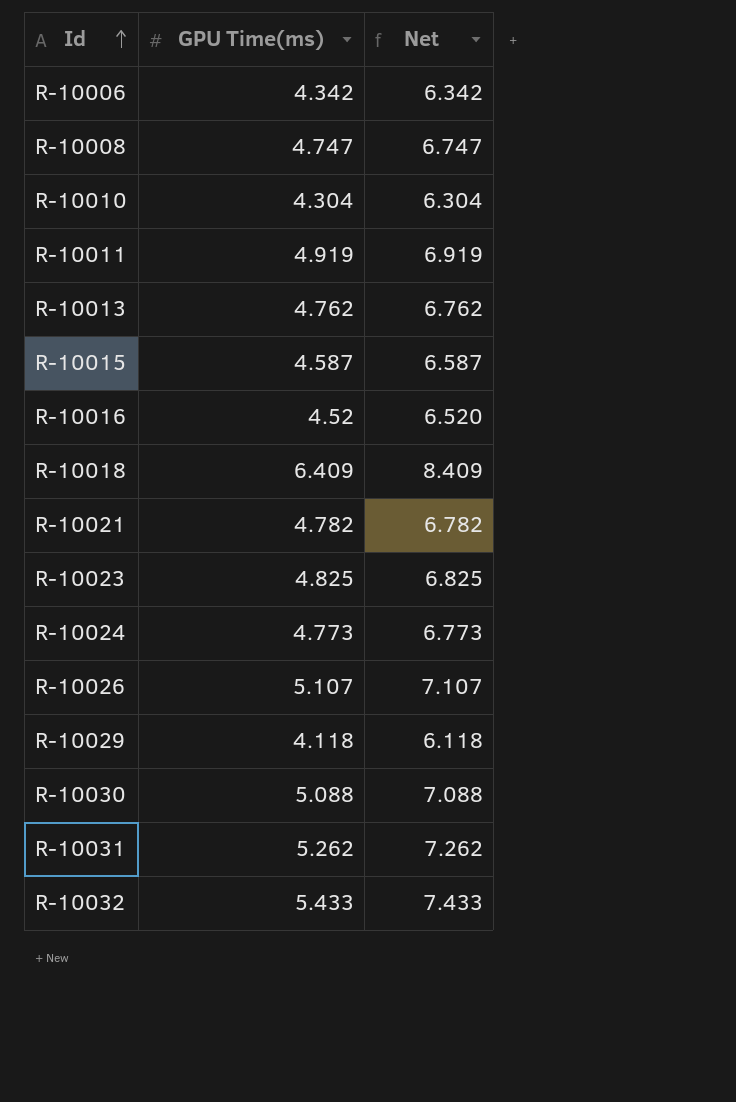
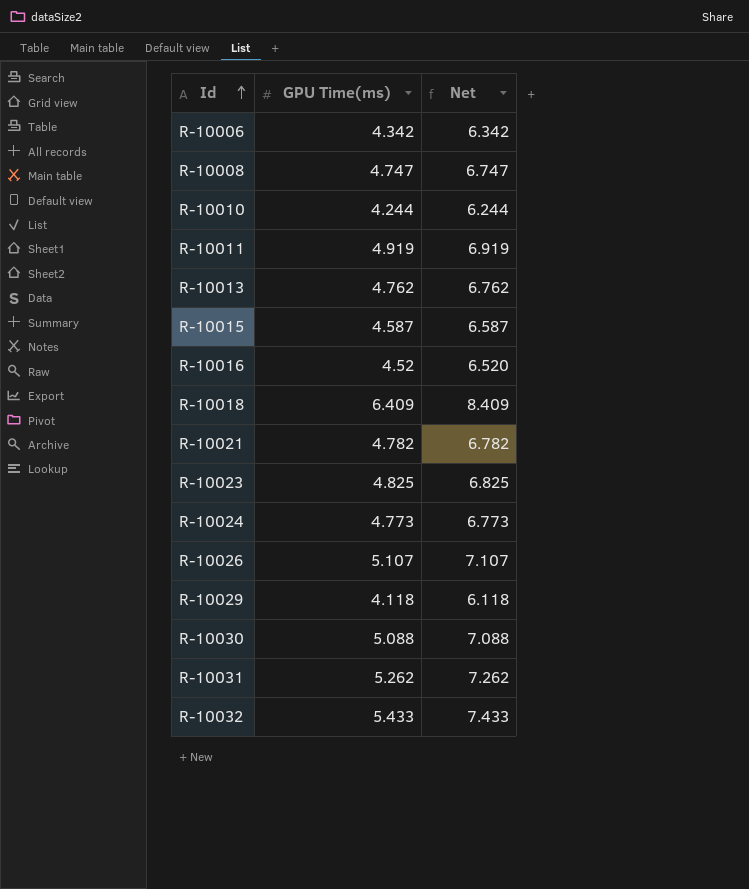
R-10010 | GPU Time(ms): 4.304 -> 4.244
R-10010 | Net: 6.304 -> 6.244

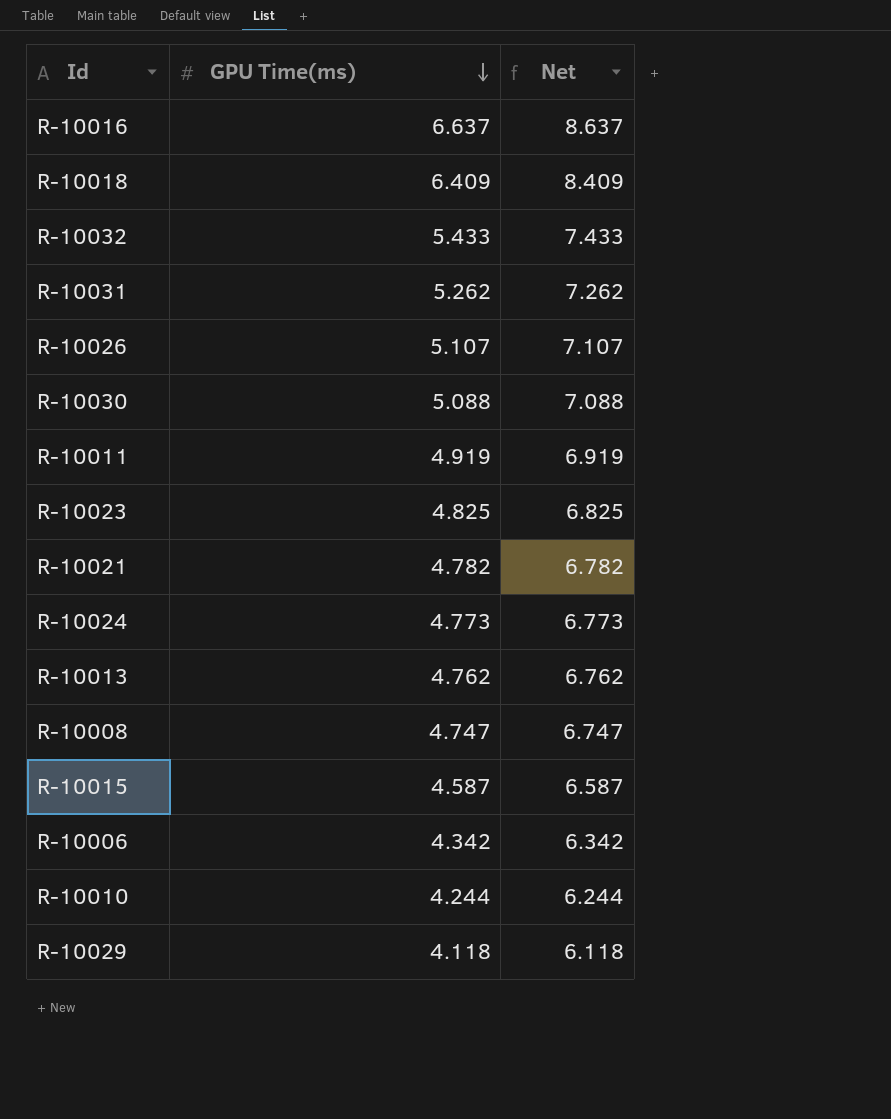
row order: Id ascending -> GPU Time(ms) descending
R-10016 | GPU Time(ms): 4.52 -> 6.637
R-10016 | Net: 6.520 -> 8.637

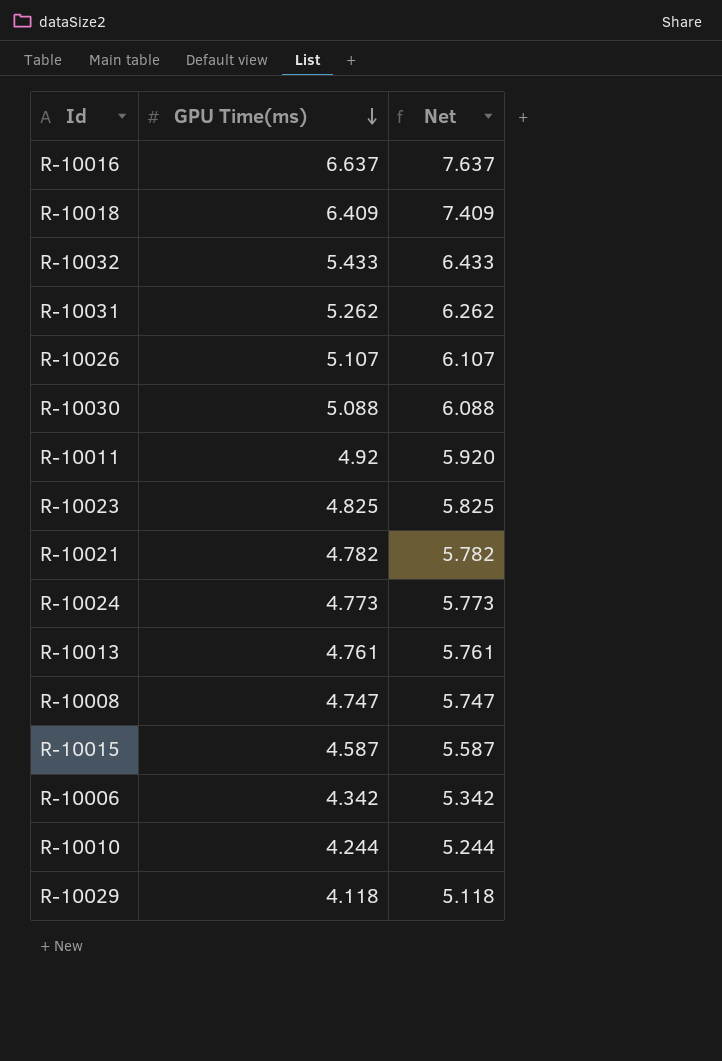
column Net | formula: [GPU Time(ms)] + 2 -> [GPU Time(ms)] + 1
R-10011 | GPU Time(ms): 4.919 -> 4.92
R-10013 | GPU Time(ms): 4.762 -> 4.761

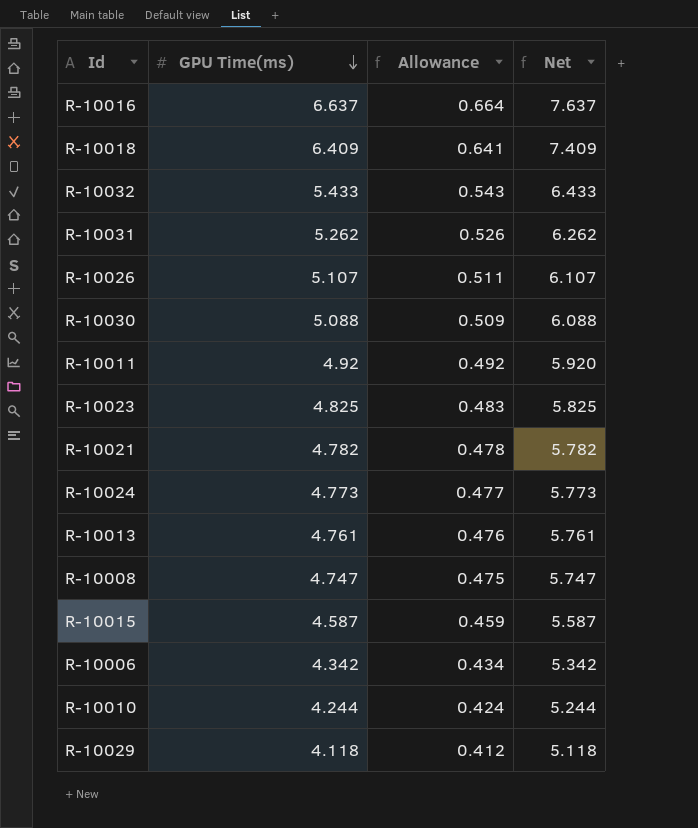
column Allowance | formula: none -> [GPU Time(ms)] * 0.1

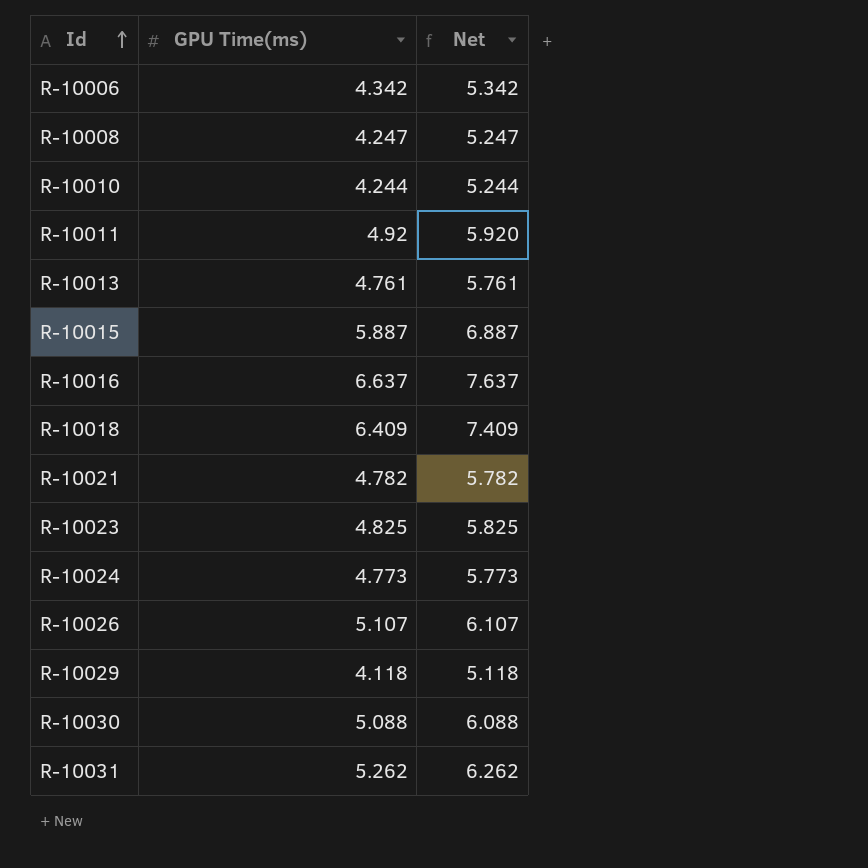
row order: GPU Time(ms) descending -> Id ascending
column Allowance | formula: [GPU Time(ms)] * 0.1 -> none
row R-10032: 5.433 | 0.543 | 6.433 -> none
R-10008 | GPU Time(ms): 4.747 -> 4.247
R-10008 | Net: 5.747 -> 5.247
R-10015 | GPU Time(ms): 4.587 -> 5.887
R-10015 | Net: 5.587 -> 6.887

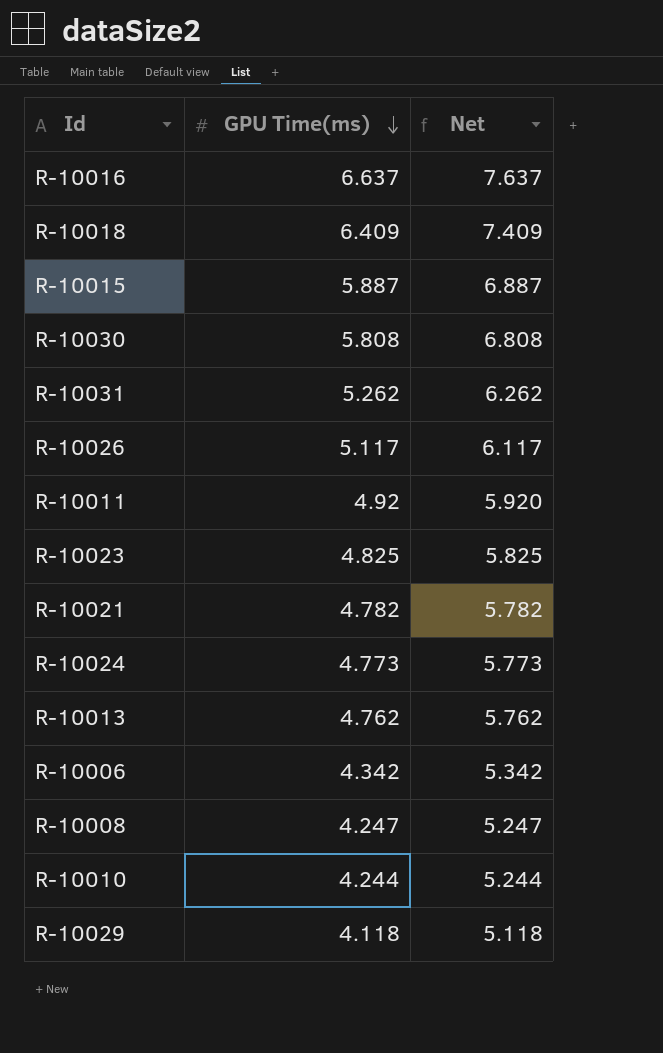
row order: Id ascending -> GPU Time(ms) descending
R-10030 | GPU Time(ms): 5.088 -> 5.808
R-10030 | Net: 6.088 -> 6.808
R-10026 | GPU Time(ms): 5.107 -> 5.117
R-10026 | Net: 6.107 -> 6.117
R-10013 | GPU Time(ms): 4.761 -> 4.762
R-10013 | Net: 5.761 -> 5.762

